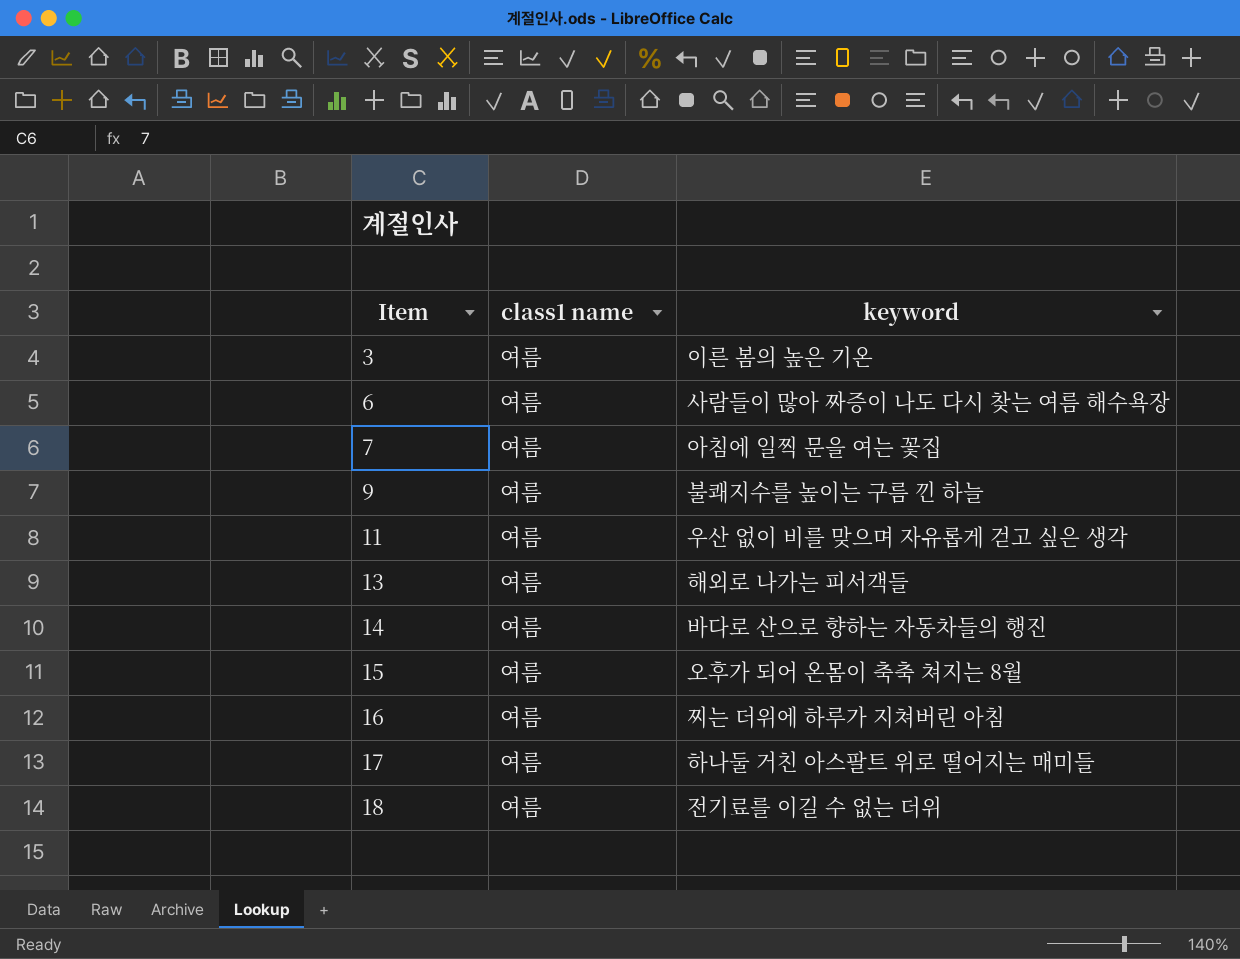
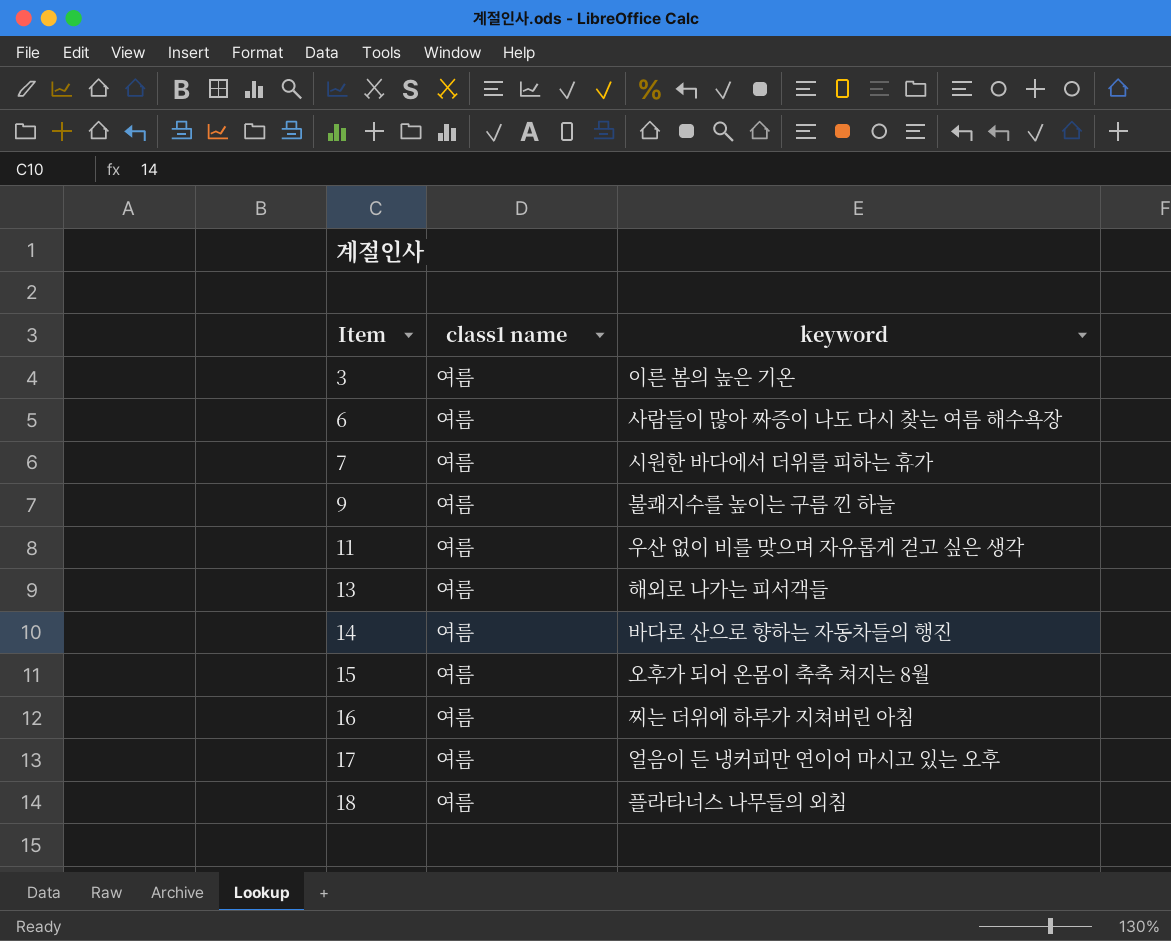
7 | keyword: 아침에 일찍 문을 여는 꽃집 -> 시원한 바다에서 더위를 피하는 휴가
17 | keyword: 하나둘 거친 아스팔트 위로 떨어지는 매미들 -> 얼음이 든 냉커피만 연이어 마시고 있는 오후
18 | keyword: 전기료를 이길 수 없는 더위 -> 플라타너스 나무들의 외침

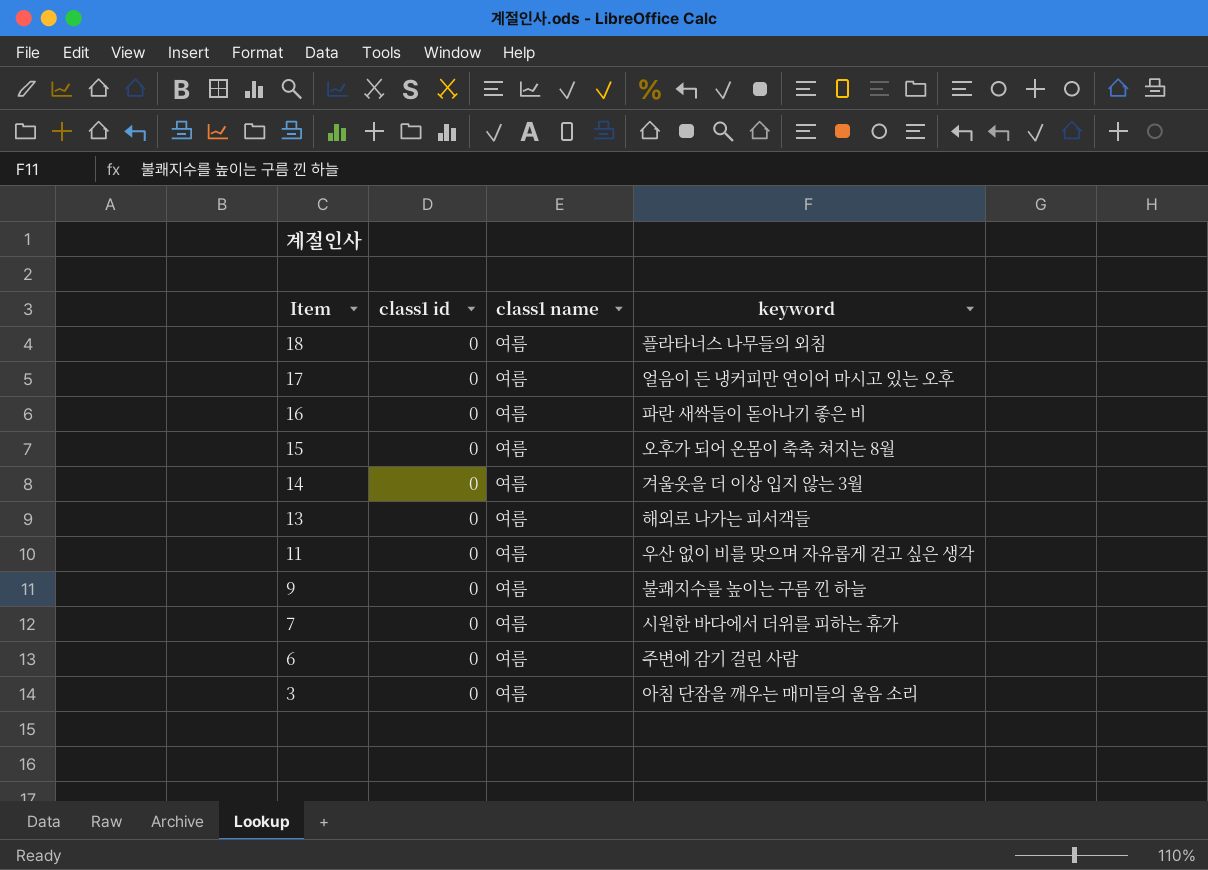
row order: Item ascending -> Item descending
column class1 id | position: none -> 2
16 | keyword: 찌는 더위에 하루가 지쳐버린 아침 -> 파란 새싹들이 돋아나기 좋은 비
14 | keyword: 바다로 산으로 향하는 자동차들의 행진 -> 겨울옷을 더 이상 입지 않는 3월
6 | keyword: 사람들이 많아 짜증이 나도 다시 찾는 여름 해수욕장 -> 주변에 감기 걸린 사람
3 | keyword: 이른 봄의 높은 기온 -> 아침 단잠을 깨우는 매미들의 울음 소리

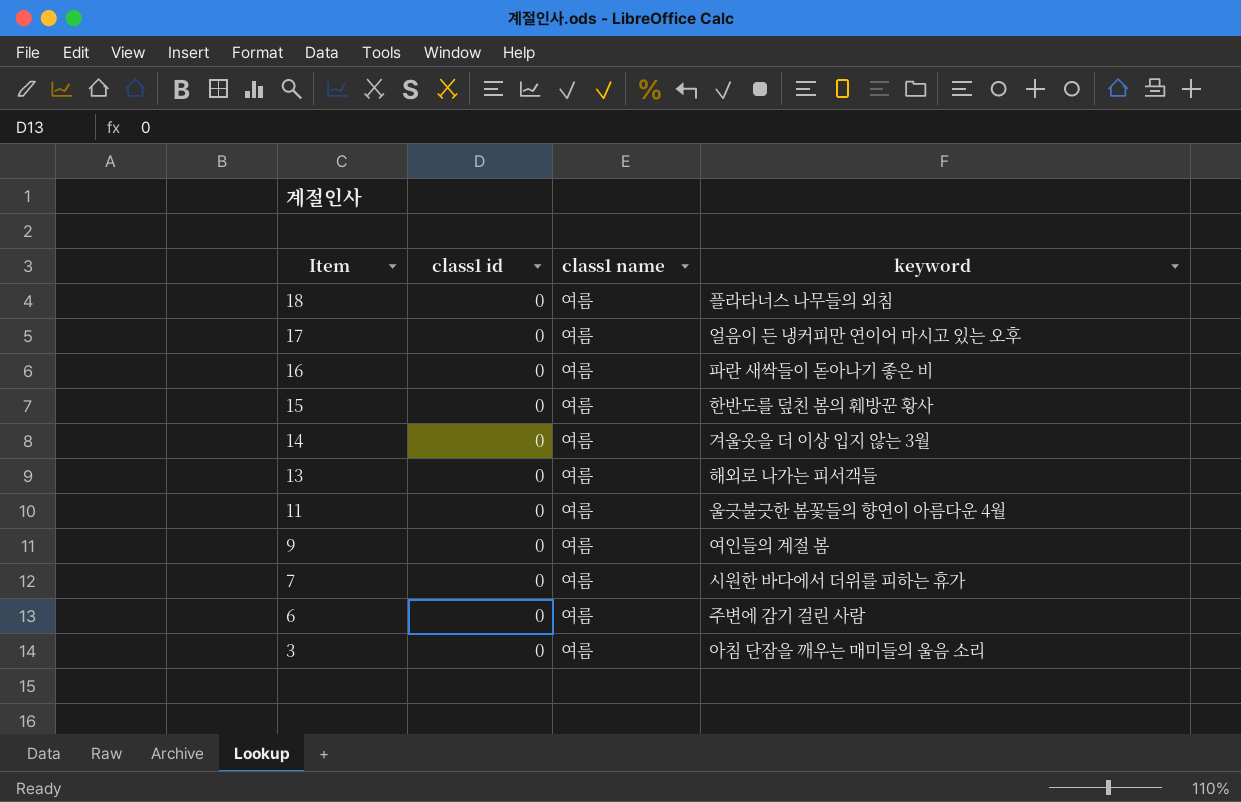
15 | keyword: 오후가 되어 온몸이 축축 쳐지는 8월 -> 한반도를 덮친 봄의 훼방꾼 황사
11 | keyword: 우산 없이 비를 맞으며 자유롭게 걷고 싶은 생각 -> 울긋불긋한 봄꽃들의 향연이 아름다운 4월
9 | keyword: 불쾌지수를 높이는 구름 낀 하늘 -> 여인들의 계절 봄

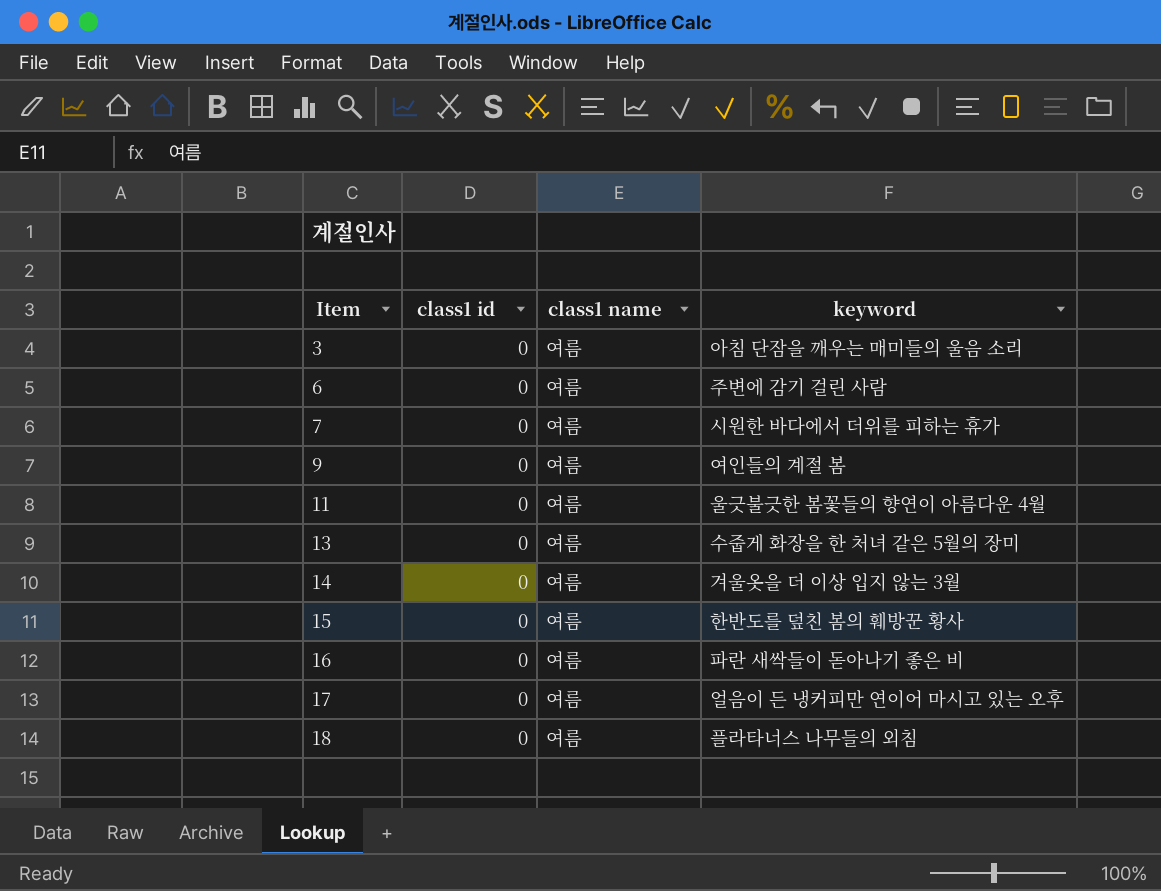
row order: Item descending -> Item ascending
13 | keyword: 해외로 나가는 피서객들 -> 수줍게 화장을 한 처녀 같은 5월의 장미

